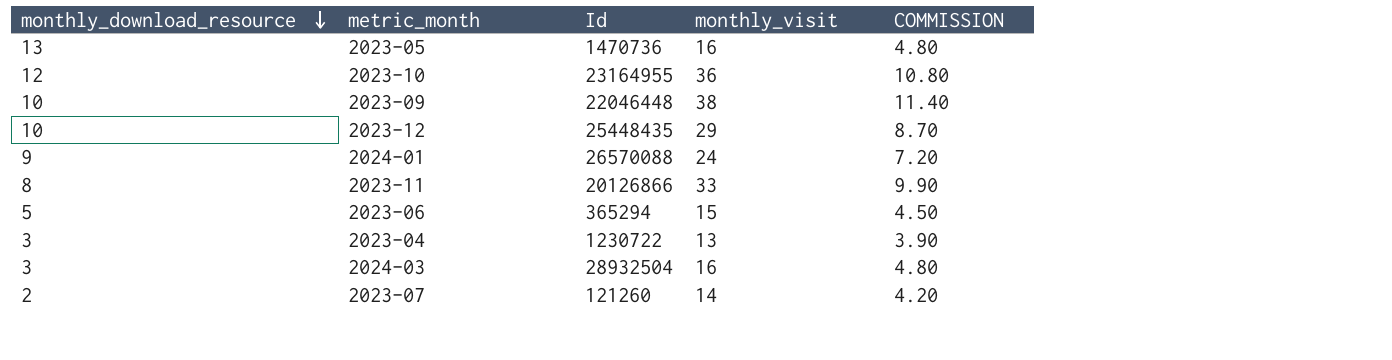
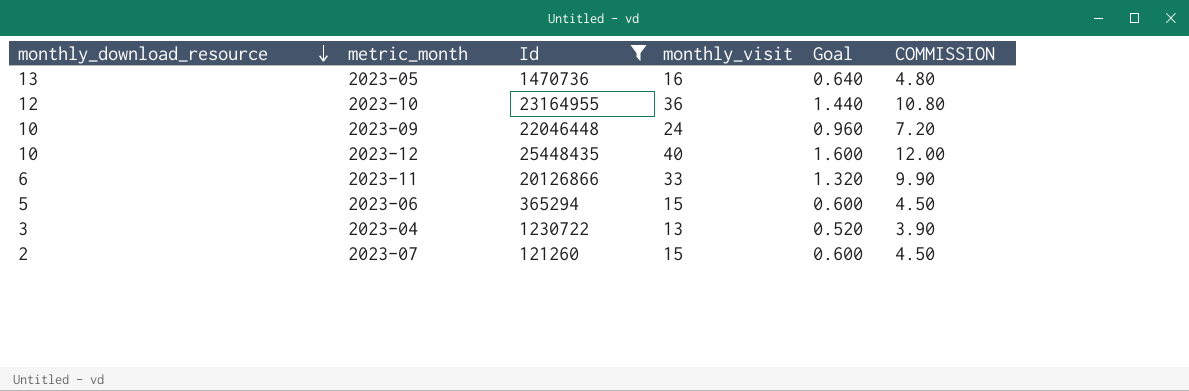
filter: none -> Id <= 25448435
column Goal | formula: none -> [monthly_visit] * 0.04
2023-09 | monthly_visit: 38 -> 24
2023-09 | COMMISSION: 11.40 -> 7.20
2023-12 | monthly_visit: 29 -> 40
2023-12 | COMMISSION: 8.70 -> 12.00
2023-11 | monthly_download_resource: 8 -> 6
2023-07 | monthly_visit: 14 -> 15
2023-07 | COMMISSION: 4.20 -> 4.50

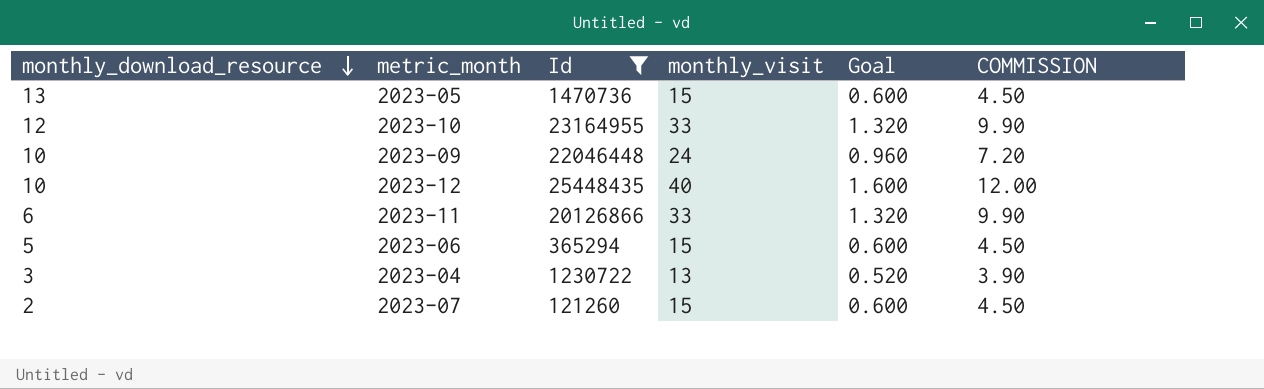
2023-05 | monthly_visit: 16 -> 15
2023-05 | Goal: 0.640 -> 0.600
2023-05 | COMMISSION: 4.80 -> 4.50
2023-10 | monthly_visit: 36 -> 33
2023-10 | Goal: 1.440 -> 1.320
2023-10 | COMMISSION: 10.80 -> 9.90

